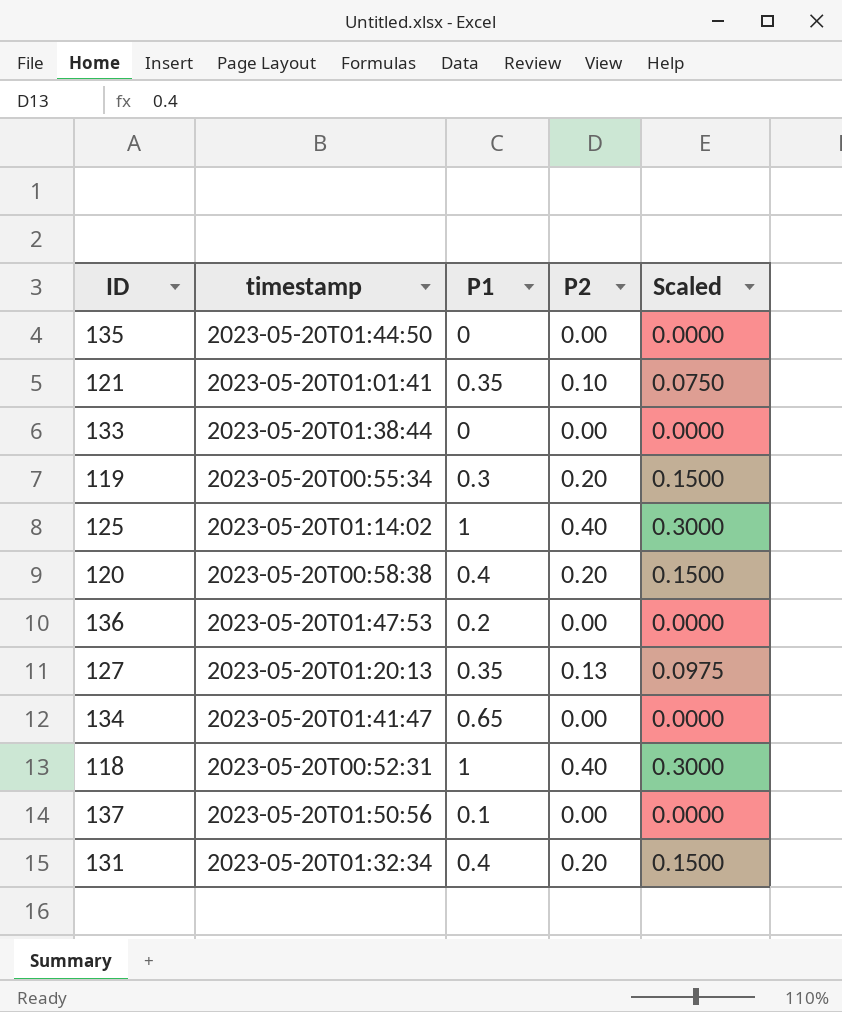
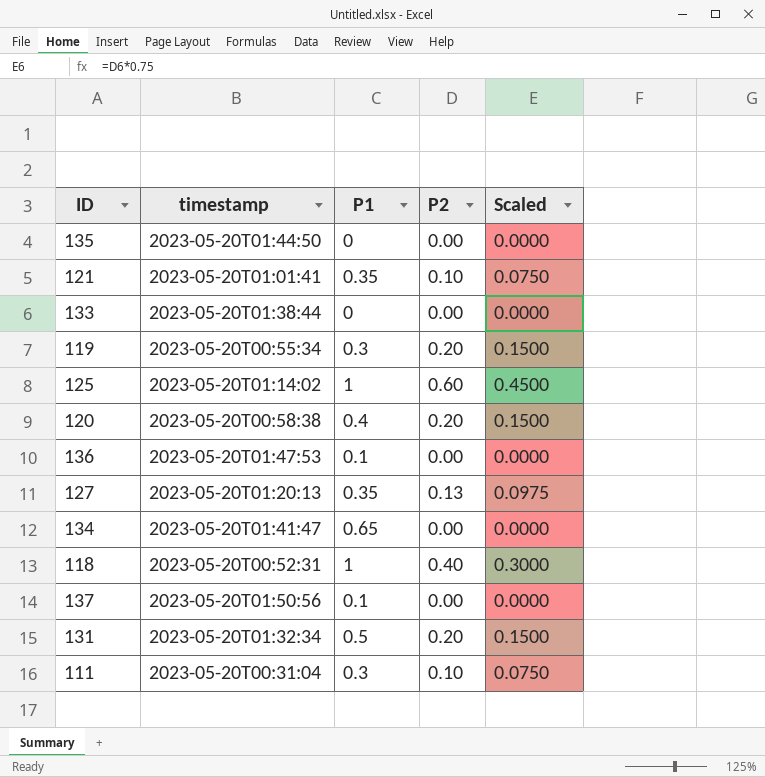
125 | P2: 0.40 -> 0.60
125 | Scaled: 0.3000 -> 0.4500
136 | P1: 0.2 -> 0.1
131 | P1: 0.4 -> 0.5
row 111: none -> 2023-05-20T00:31:04 | 0.3 | 0.10 | 0.0750

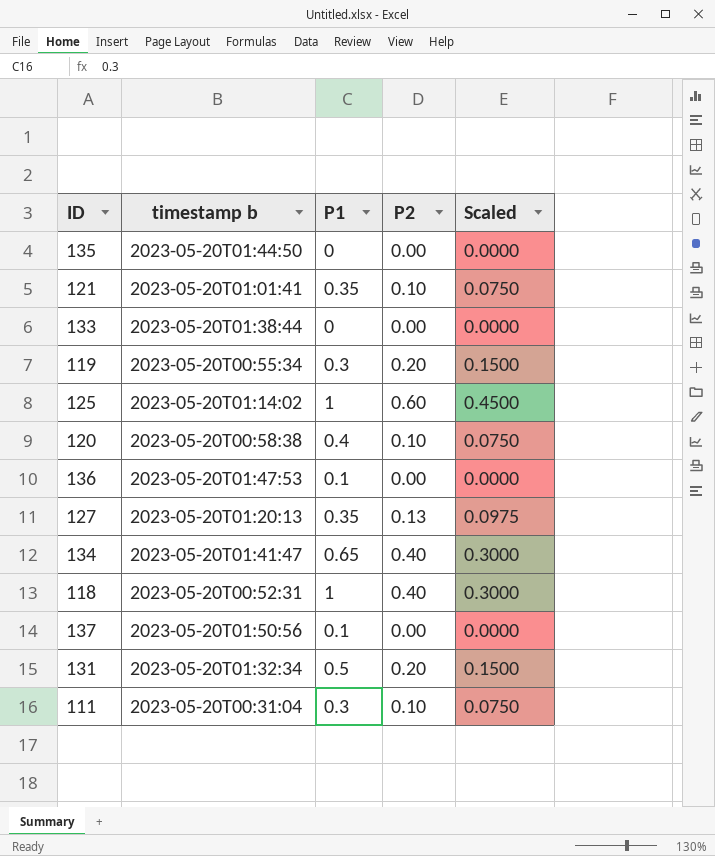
column name: timestamp -> timestamp b
120 | P2: 0.20 -> 0.10
120 | Scaled: 0.1500 -> 0.0750
134 | P2: 0.00 -> 0.40
134 | Scaled: 0.0000 -> 0.3000

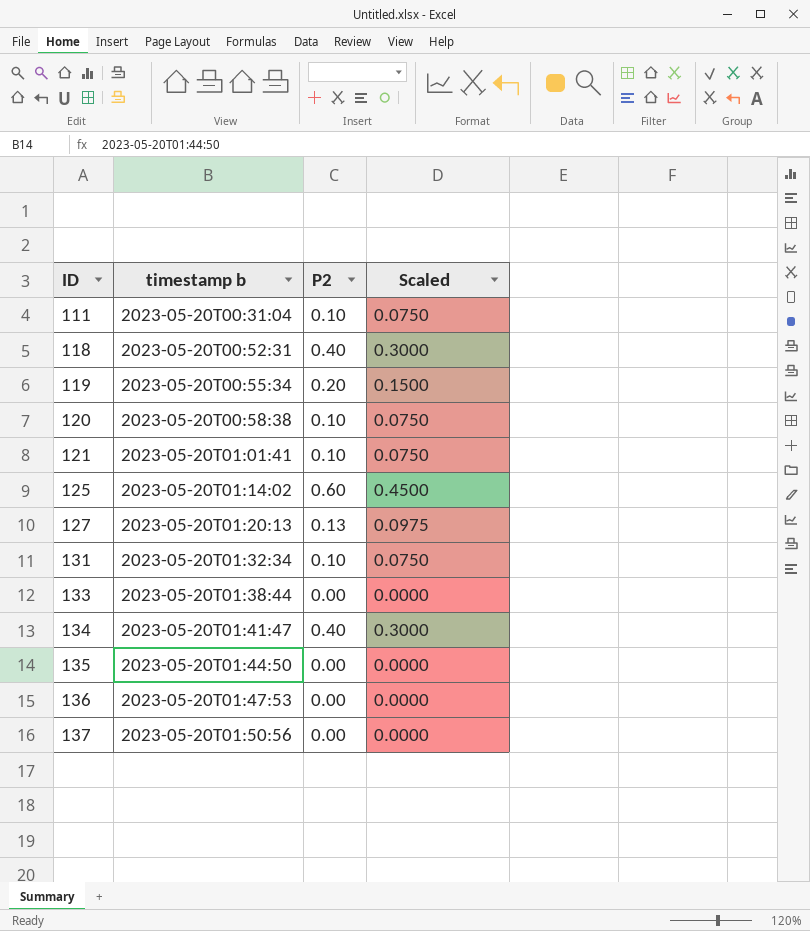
row order: none -> ID ascending
column P1 | position: 3 -> none
131 | P2: 0.20 -> 0.10
131 | Scaled: 0.1500 -> 0.0750

